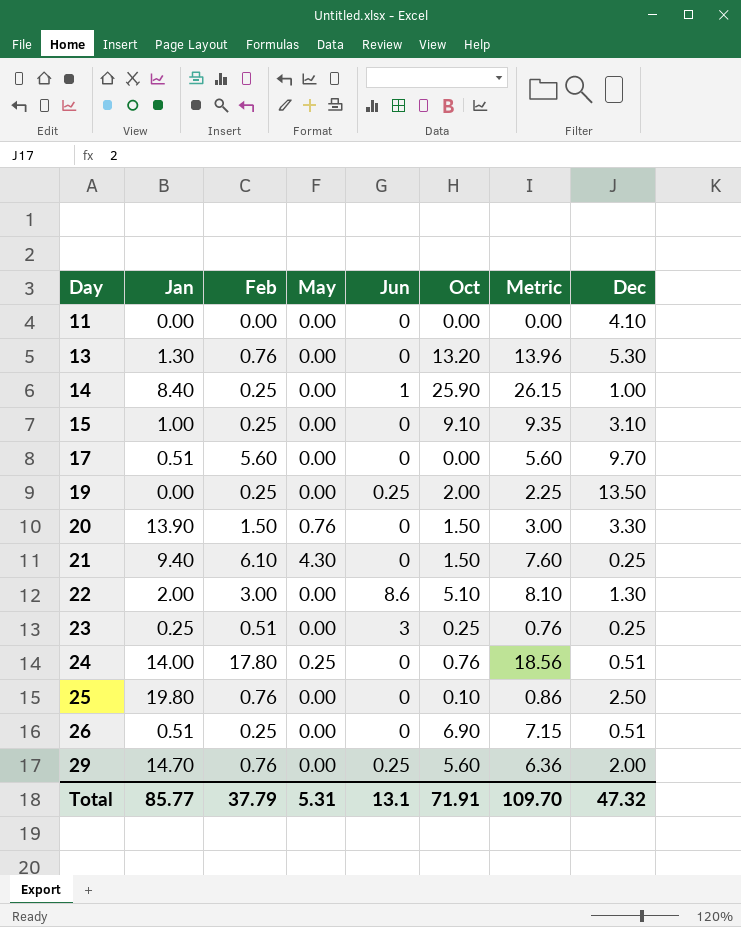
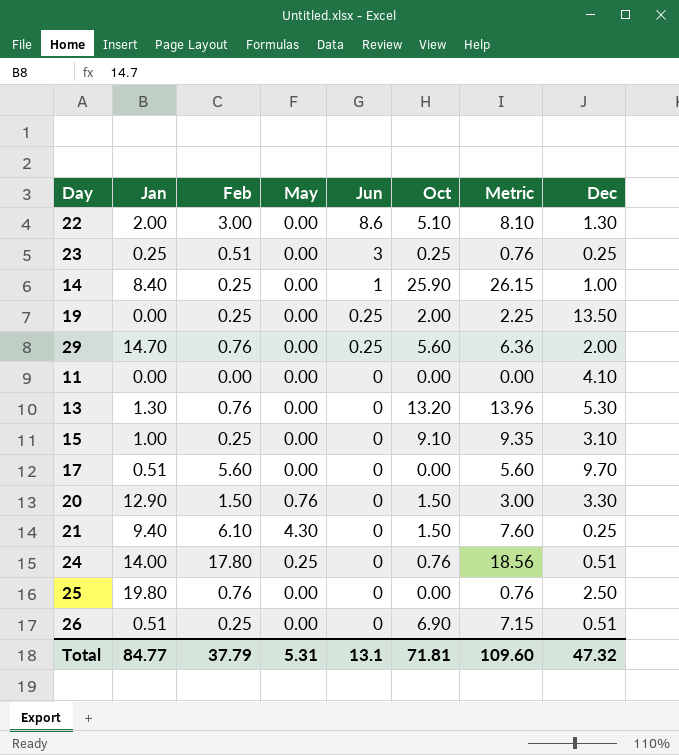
row order: Day ascending -> Jun descending
20 | Jan: 13.90 -> 12.90
25 | Oct: 0.10 -> 0.00
25 | Metric: 0.86 -> 0.76
Total | Jan: 85.77 -> 84.77
Total | Oct: 71.91 -> 71.81
Total | Metric: 109.70 -> 109.60

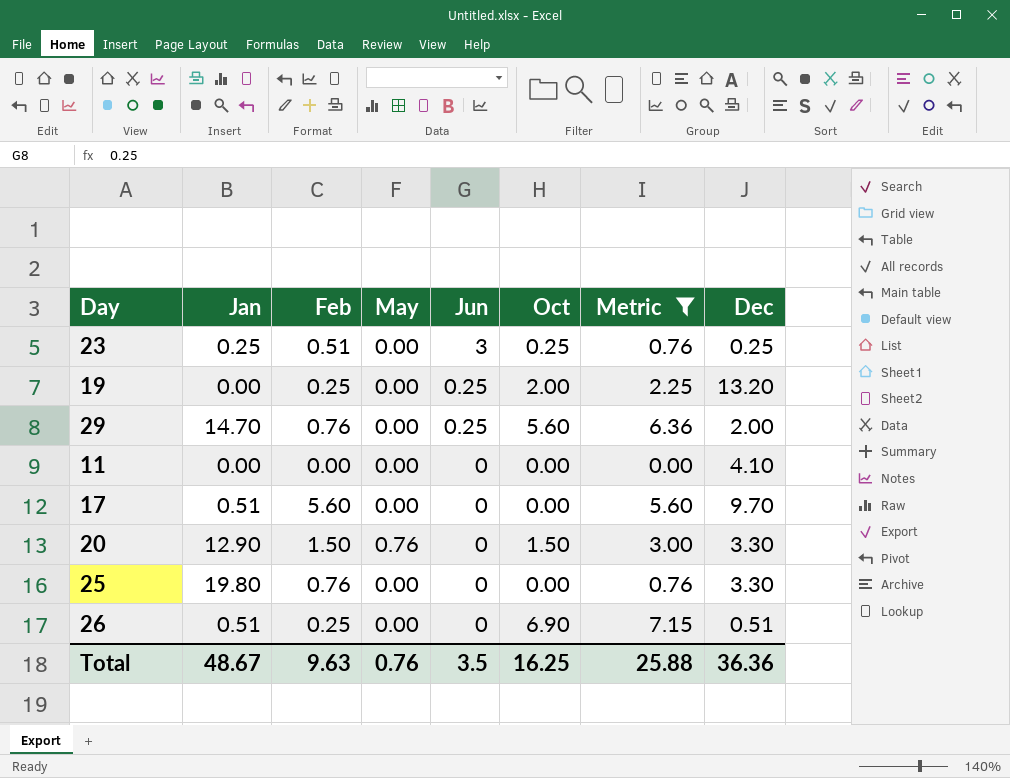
filter: none -> Metric <= 7.15
19 | Dec: 13.50 -> 13.20
25 | Dec: 2.50 -> 3.30
Total | Jan: 84.77 -> 48.67
Total | Feb: 37.79 -> 9.63
Total | May: 5.31 -> 0.76
Total | Jun: 13.1 -> 3.5
Total | Oct: 71.81 -> 16.25
Total | Metric: 109.60 -> 25.88
Total | Dec: 47.32 -> 36.36

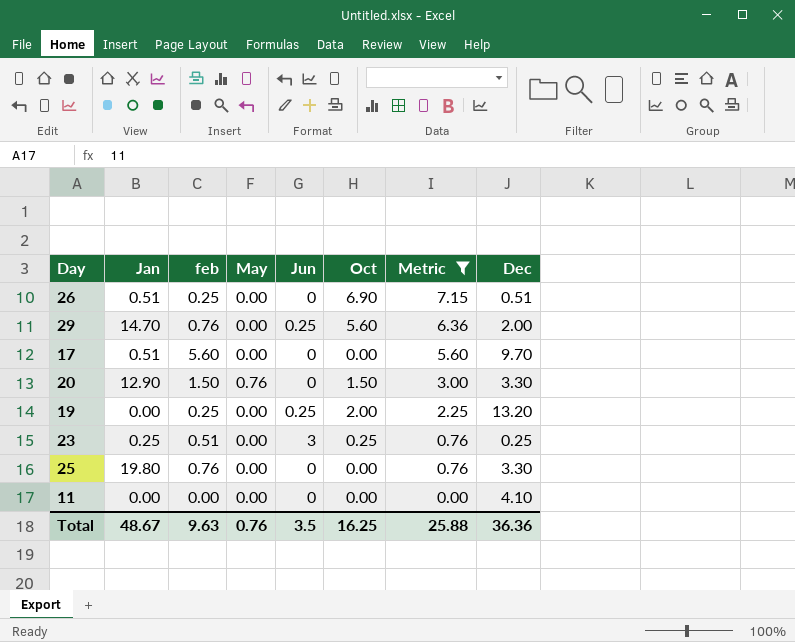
row order: Jun descending -> Metric descending
column name: Feb -> feb

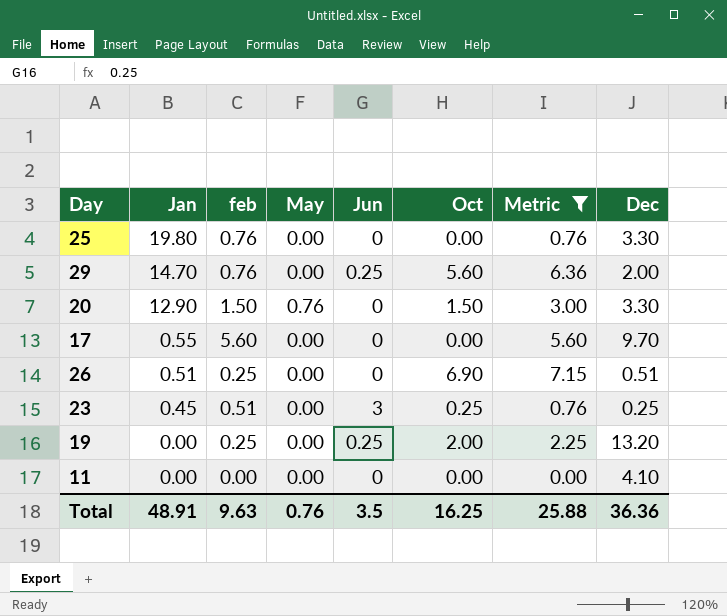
row order: Metric descending -> Jan descending
17 | Jan: 0.51 -> 0.55
23 | Jan: 0.25 -> 0.45
Total | Jan: 48.67 -> 48.91

